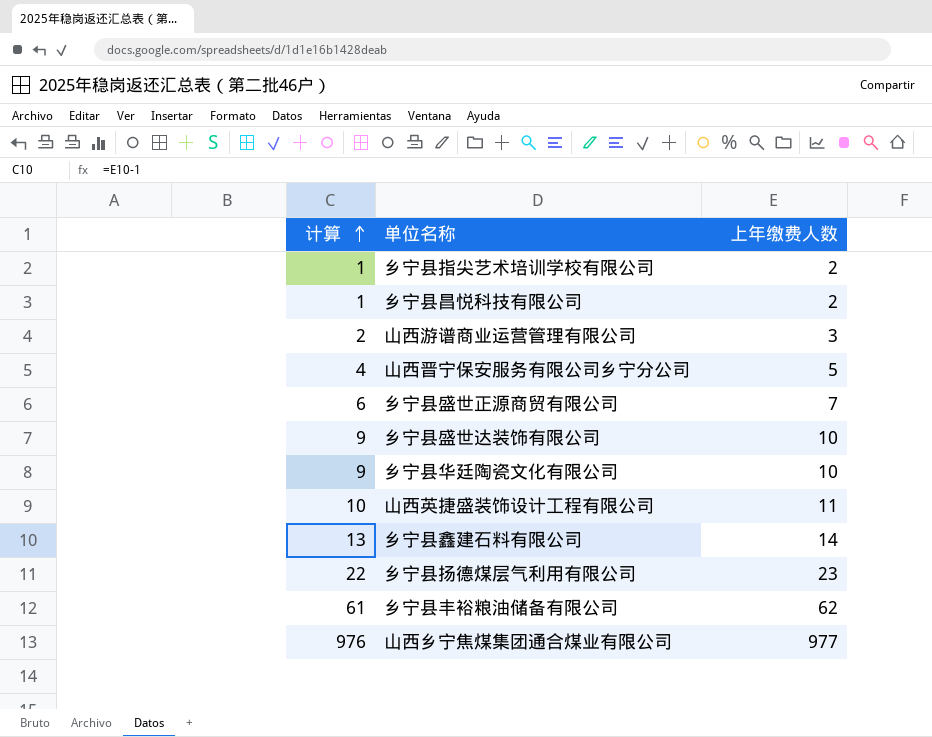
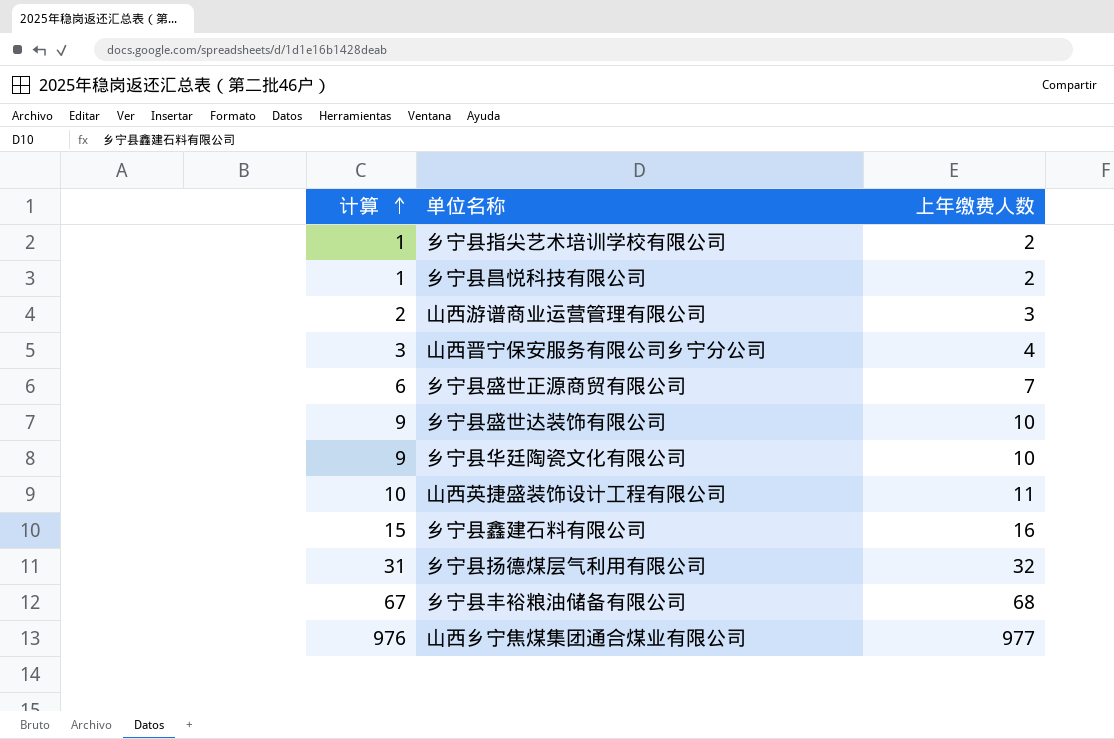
山西晋宁保安服务有限公司乡宁分公司 | 计算: 4 -> 3
山西晋宁保安服务有限公司乡宁分公司 | 上年缴费人数: 5 -> 4
乡宁县鑫建石料有限公司 | 计算: 13 -> 15
乡宁县鑫建石料有限公司 | 上年缴费人数: 14 -> 16
乡宁县扬德煤层气利用有限公司 | 计算: 22 -> 31
乡宁县扬德煤层气利用有限公司 | 上年缴费人数: 23 -> 32
乡宁县丰裕粮油储备有限公司 | 计算: 61 -> 67
乡宁县丰裕粮油储备有限公司 | 上年缴费人数: 62 -> 68

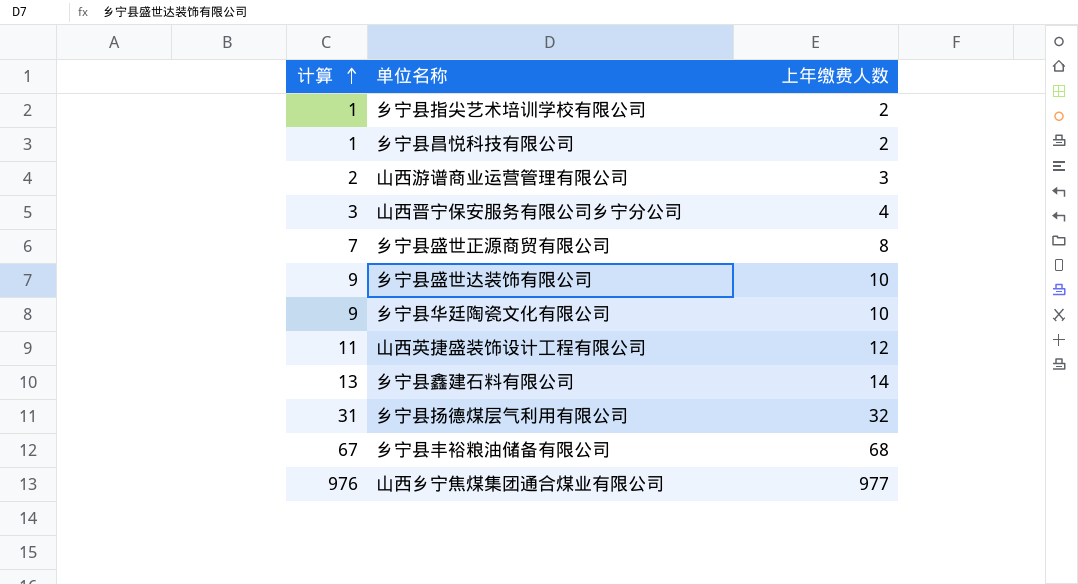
乡宁县盛世正源商贸有限公司 | 计算: 6 -> 7
乡宁县盛世正源商贸有限公司 | 上年缴费人数: 7 -> 8
山西英捷盛装饰设计工程有限公司 | 计算: 10 -> 11
山西英捷盛装饰设计工程有限公司 | 上年缴费人数: 11 -> 12
乡宁县鑫建石料有限公司 | 计算: 15 -> 13
乡宁县鑫建石料有限公司 | 上年缴费人数: 16 -> 14

